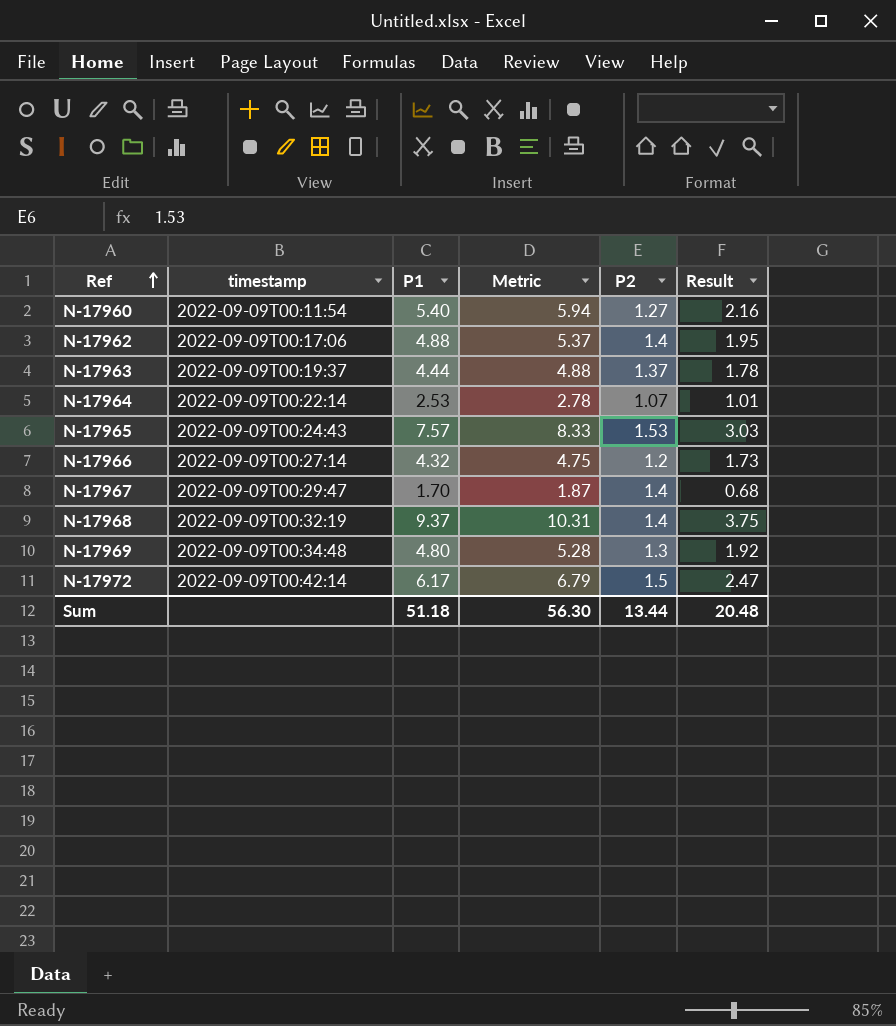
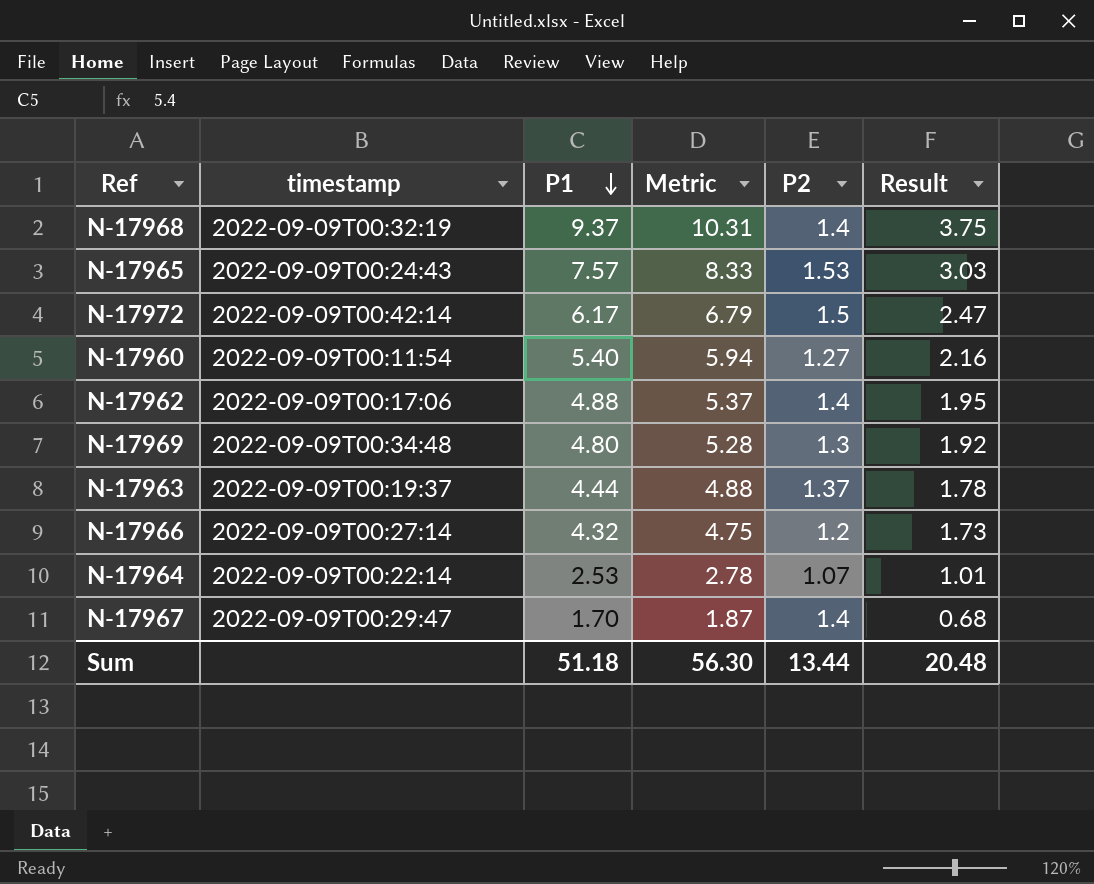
row order: Ref ascending -> P1 descending

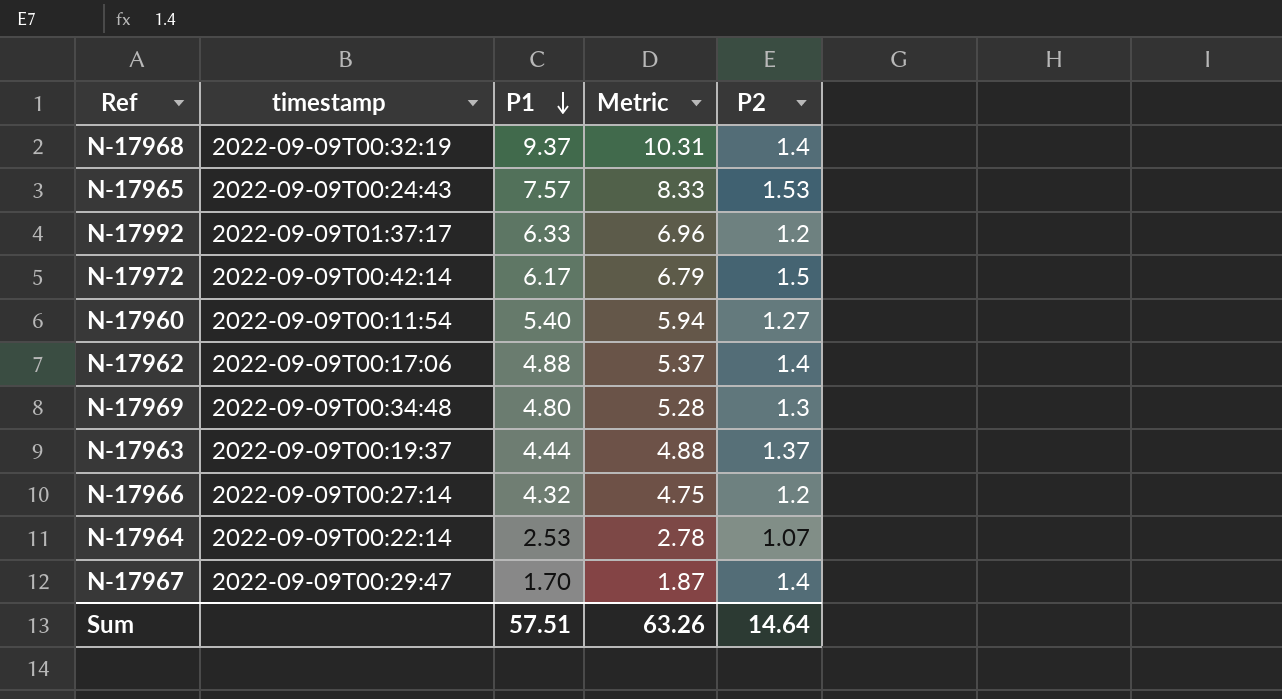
column Result | formula: [P1] * 0.4 -> none
row N-17992: none -> 2022-09-09T01:37:17 | 6.33 | 6.96 | 1.2
Sum | P1: 51.18 -> 57.51
Sum | Metric: 56.30 -> 63.26
Sum | P2: 13.44 -> 14.64

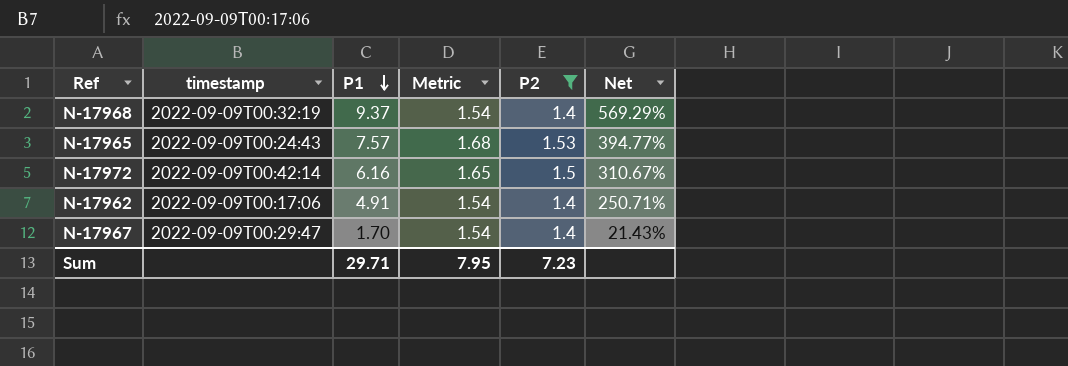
filter: none -> P2 >= 1.4
column Metric | formula: [P1] * 1.1 -> [P2] * 1.1
column Net | formula: none -> ([P1] - [P2]) / [P2]
N-17972 | P1: 6.17 -> 6.16
N-17962 | P1: 4.88 -> 4.91
Sum | P1: 57.51 -> 29.71
Sum | Metric: 63.26 -> 7.95
Sum | P2: 14.64 -> 7.23

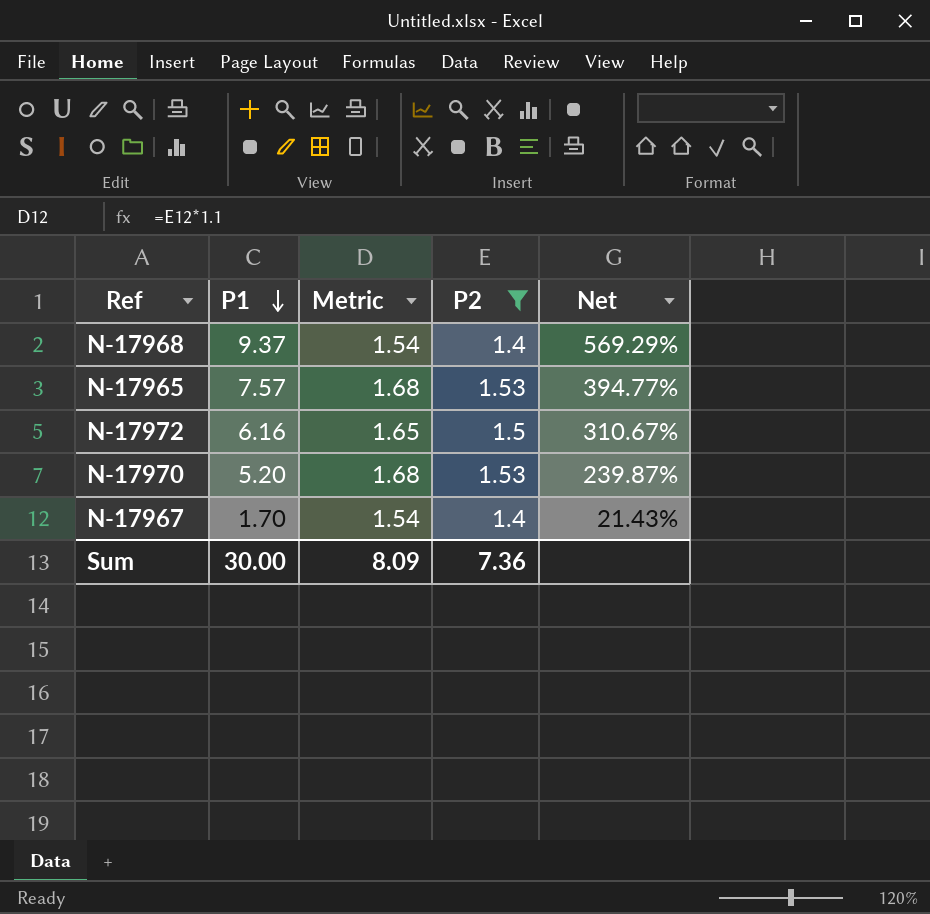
column timestamp | position: 2 -> none
row N-17962: 2022-09-09T00:17:06 | 4.91 | 1.54 | 1.4 | 250.71% -> none
row N-17970: none -> 5.20 | 1.68 | 1.53 | 239.87%
Sum | P1: 29.71 -> 30.00
Sum | Metric: 7.95 -> 8.09
Sum | P2: 7.23 -> 7.36

